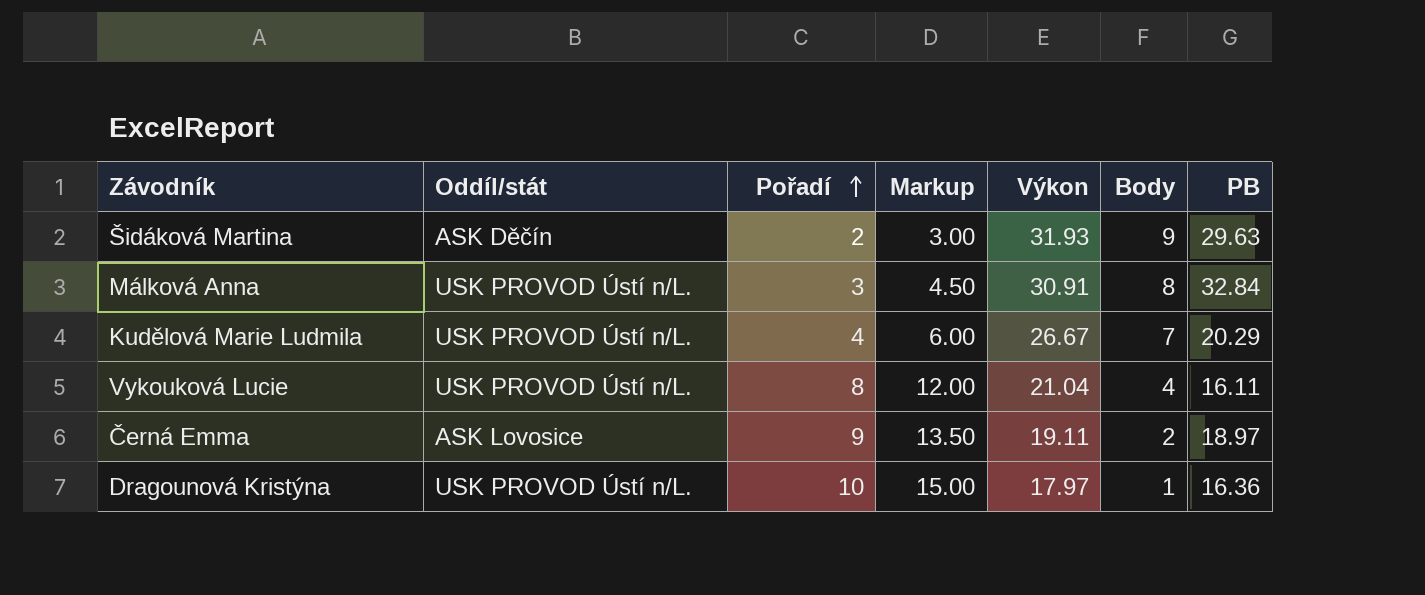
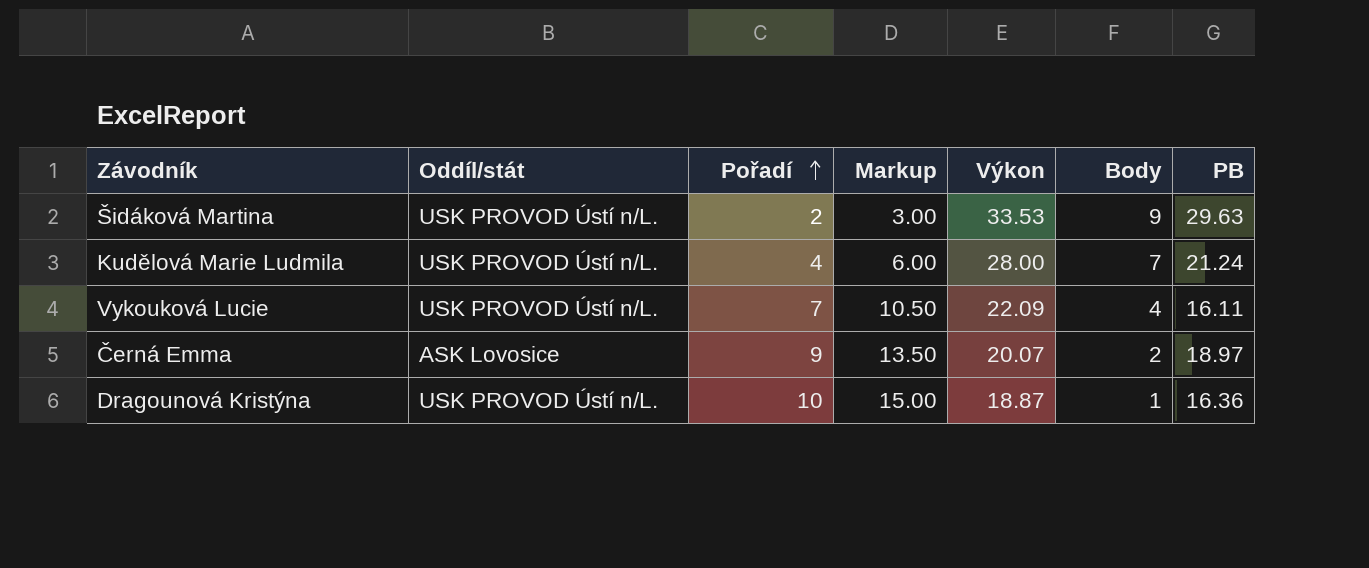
row Málková Anna: USK PROVOD Ústí n/L. | 3 | 4.50 | 30.91 | 8 | 32.84 -> none
Šidáková Martina | Oddíl/stát: ASK Děčín -> USK PROVOD Ústí n/L.
Šidáková Martina | Výkon: 31.93 -> 33.53
Kudělová Marie Ludmila | Výkon: 26.67 -> 28.00
Kudělová Marie Ludmila | PB: 20.29 -> 21.24
Vykouková Lucie | Pořadí: 8 -> 7
Vykouková Lucie | Markup: 12.00 -> 10.50
Vykouková Lucie | Výkon: 21.04 -> 22.09
Černá Emma | Výkon: 19.11 -> 20.07
Dragounová Kristýna | Výkon: 17.97 -> 18.87

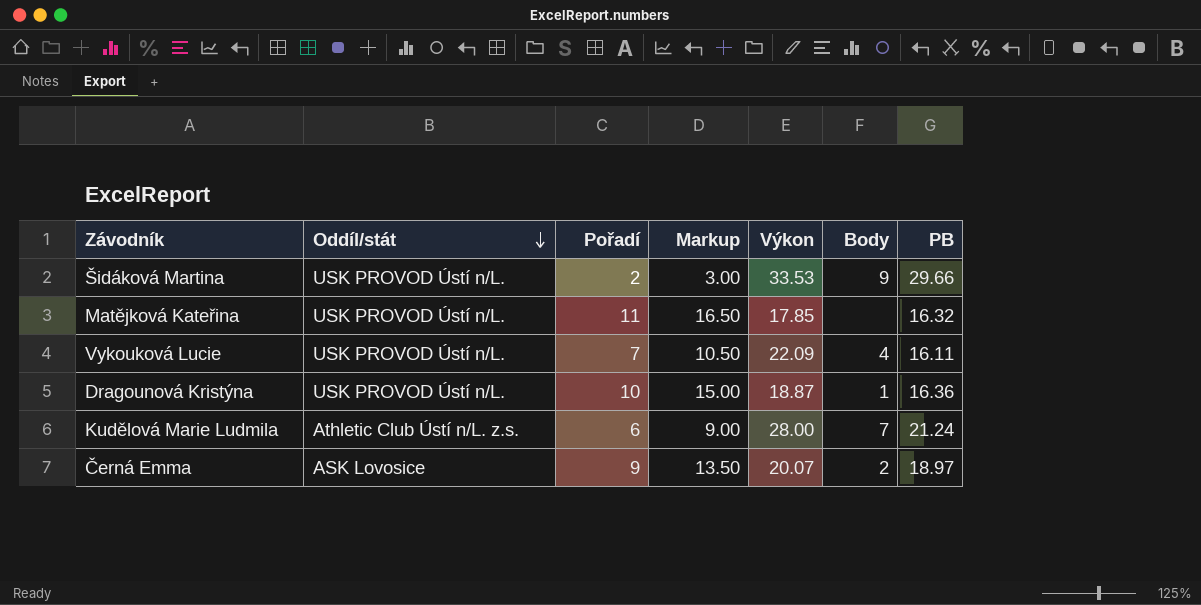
row order: Pořadí ascending -> Oddíl/stát descending
Šidáková Martina | PB: 29.63 -> 29.66
row Matějková Kateřina: none -> USK PROVOD Ústí n/L. | 11 | 16.50 | 17.85 | none | 16.32
Kudělová Marie Ludmila | Oddíl/stát: USK PROVOD Ústí n/L. -> Athletic Club Ústí n/L. z.s.
Kudělová Marie Ludmila | Pořadí: 4 -> 6
Kudělová Marie Ludmila | Markup: 6.00 -> 9.00

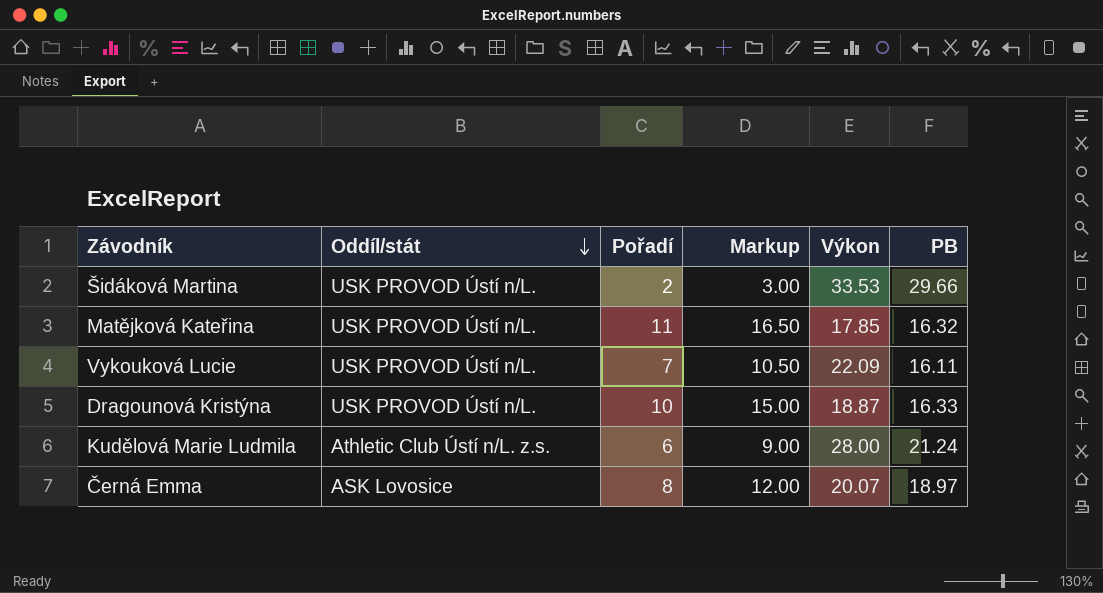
column Body | position: 6 -> none
Dragounová Kristýna | PB: 16.36 -> 16.33
Černá Emma | Pořadí: 9 -> 8
Černá Emma | Markup: 13.50 -> 12.00

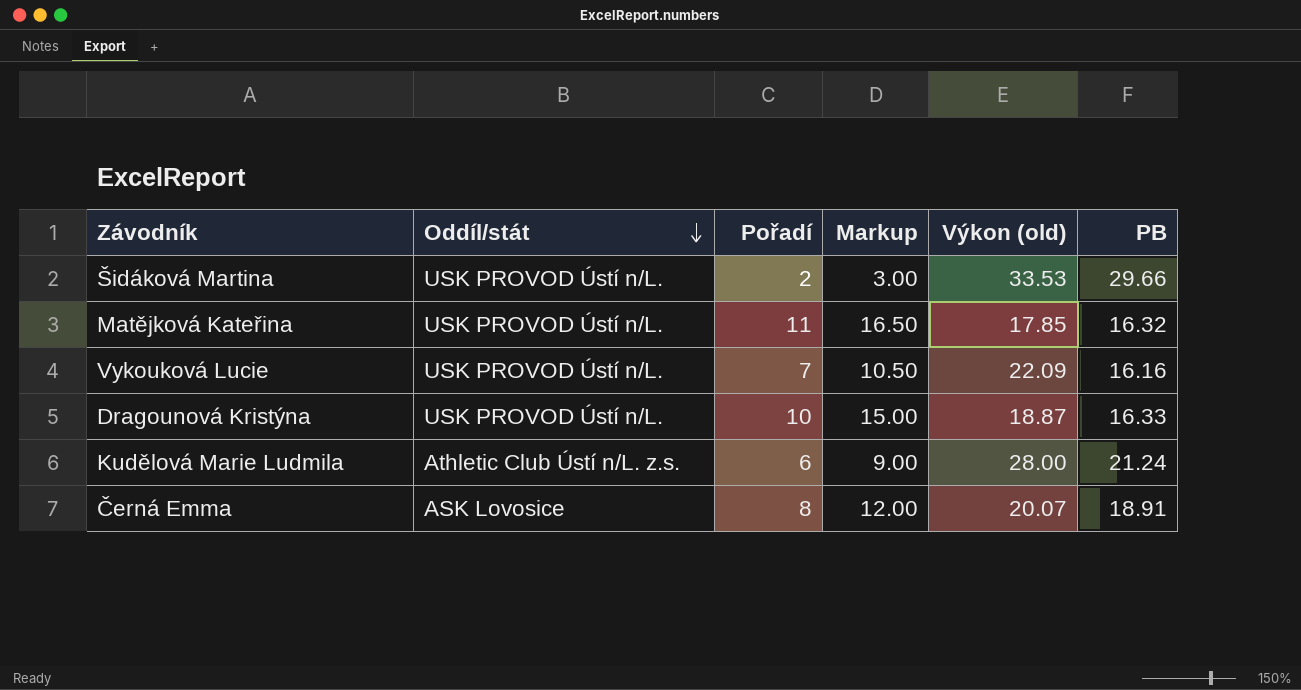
column name: Výkon -> Výkon (old)
Vykouková Lucie | PB: 16.11 -> 16.16
Černá Emma | PB: 18.97 -> 18.91

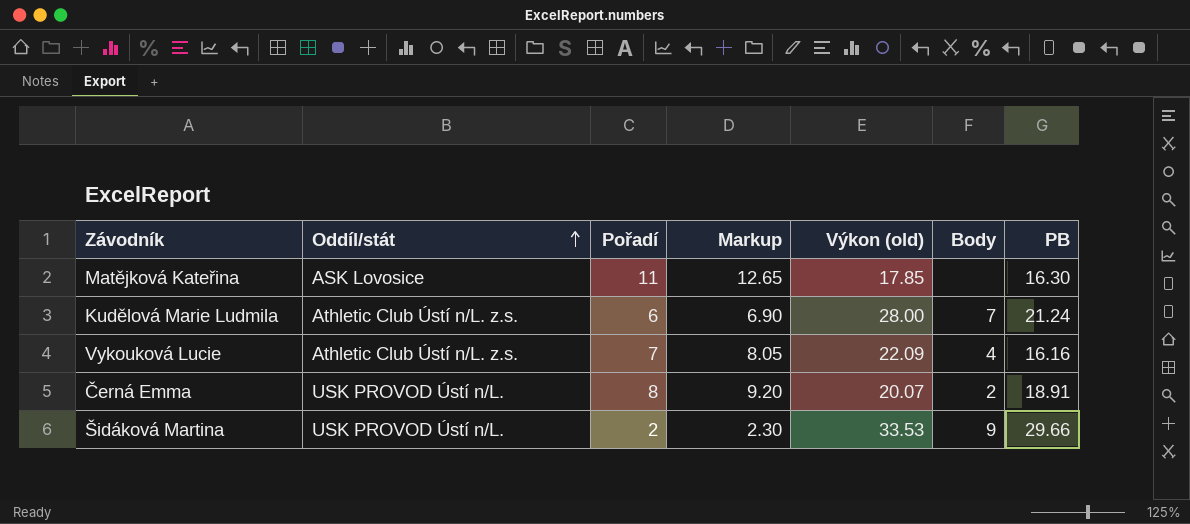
row order: Oddíl/stát descending -> Oddíl/stát ascending
column Markup | formula: [Pořadí] * 1.5 -> [Pořadí] * 1.15
column Body | position: none -> 6
row Dragounová Kristýna: USK PROVOD Ústí n/L. | 10 | 15.00 | 18.87 | 16.33 -> none
Matějková Kateřina | Oddíl/stát: USK PROVOD Ústí n/L. -> ASK Lovosice
Matějková Kateřina | PB: 16.32 -> 16.30
Vykouková Lucie | Oddíl/stát: USK PROVOD Ústí n/L. -> Athletic Club Ústí n/L. z.s.
Černá Emma | Oddíl/stát: ASK Lovosice -> USK PROVOD Ústí n/L.

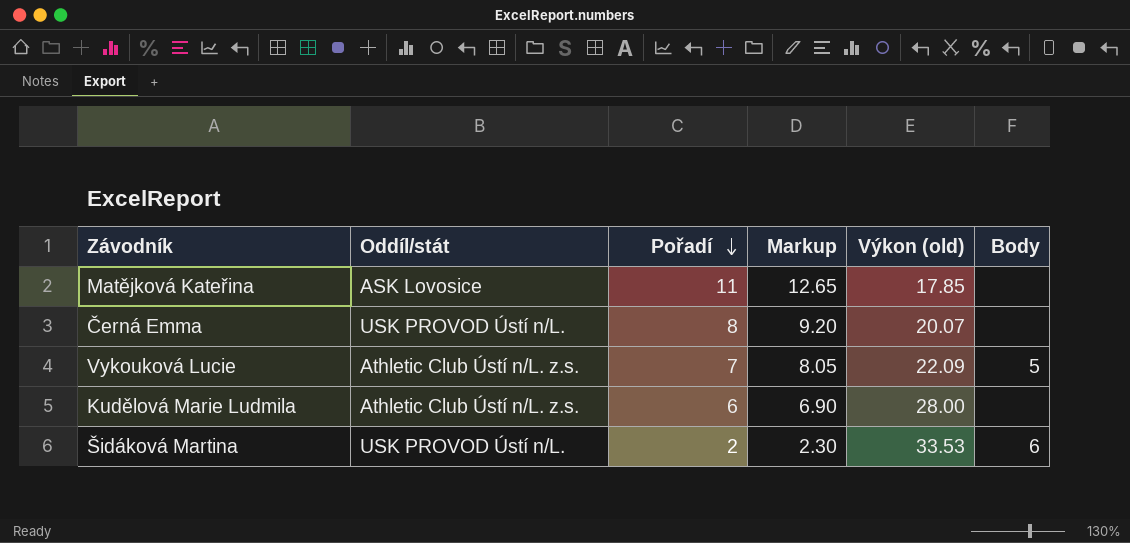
row order: Oddíl/stát ascending -> Pořadí descending
column PB | position: 7 -> none
Černá Emma | Body: 2 -> none
Vykouková Lucie | Body: 4 -> 5
Kudělová Marie Ludmila | Body: 7 -> none
Šidáková Martina | Body: 9 -> 6

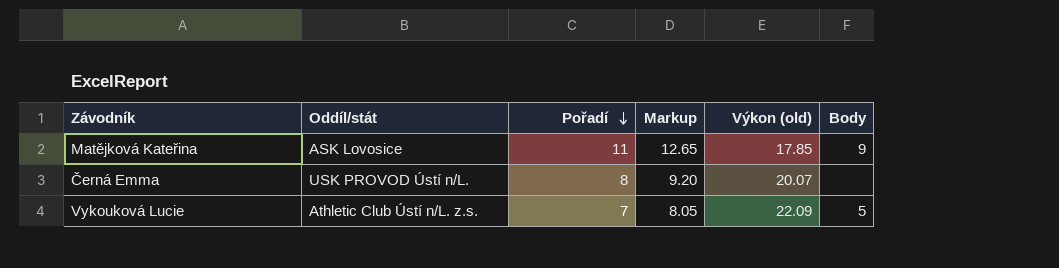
row Kudělová Marie Ludmila: Athletic Club Ústí n/L. z.s. | 6 | 6.90 | 28.00 | none -> none
row Šidáková Martina: USK PROVOD Ústí n/L. | 2 | 2.30 | 33.53 | 6 -> none
Matějková Kateřina | Body: none -> 9

